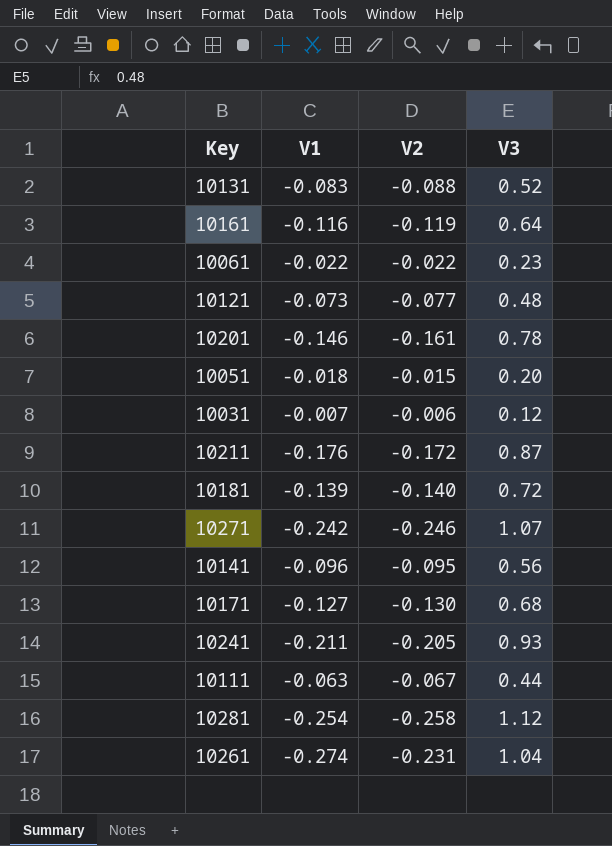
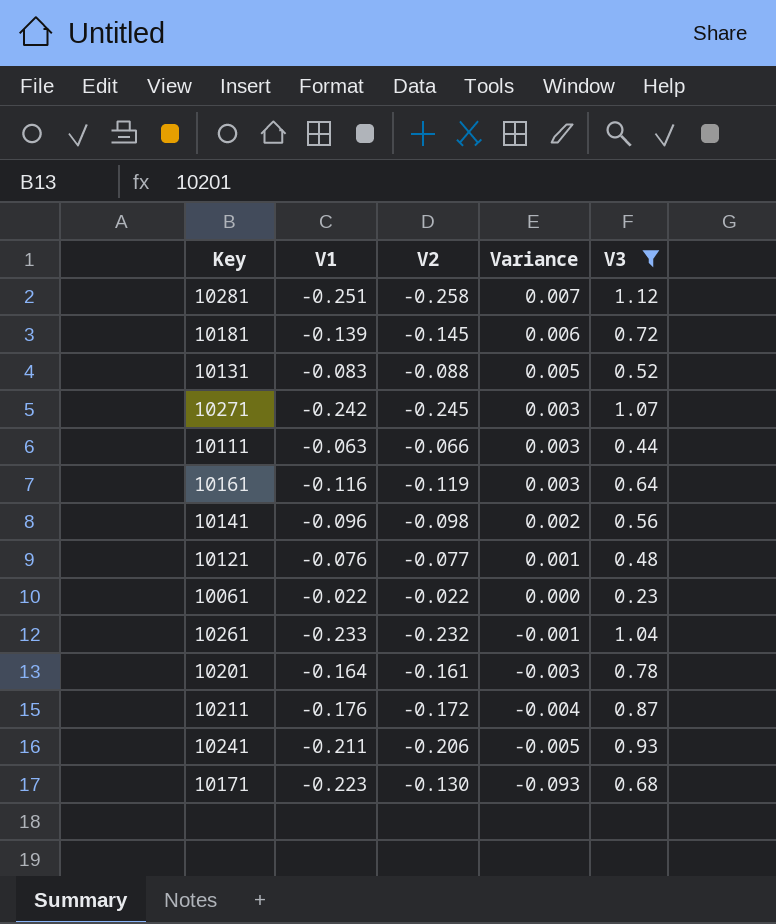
filter: none -> V3 >= 0.23
row order: none -> Variance descending
column Variance | formula: none -> [V1] - [V2]
10281 | V1: -0.254 -> -0.251
10181 | V2: -0.140 -> -0.145
10271 | V2: -0.246 -> -0.245
10111 | V2: -0.067 -> -0.066
10141 | V2: -0.095 -> -0.098
10121 | V1: -0.073 -> -0.076
10261 | V1: -0.274 -> -0.233
10261 | V2: -0.231 -> -0.232
10201 | V1: -0.146 -> -0.164
10241 | V2: -0.205 -> -0.206
10171 | V1: -0.127 -> -0.223

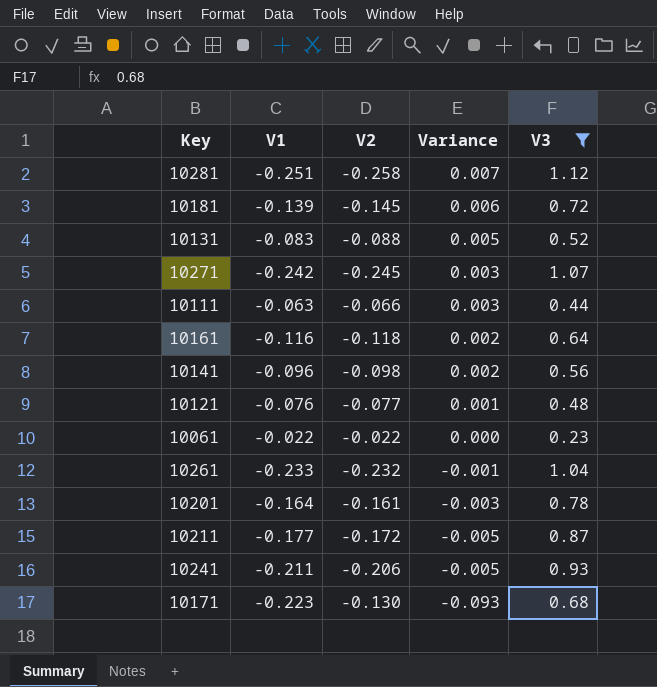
10161 | V2: -0.119 -> -0.118
10161 | Variance: 0.003 -> 0.002
10211 | V1: -0.176 -> -0.177
10211 | Variance: -0.004 -> -0.005

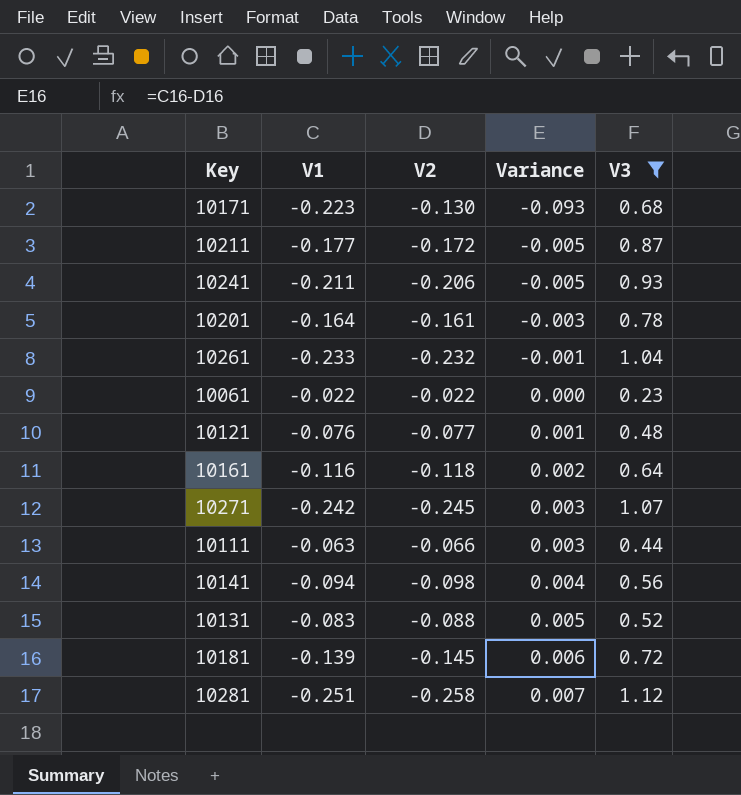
row order: Variance descending -> Variance ascending
10141 | V1: -0.096 -> -0.094
10141 | Variance: 0.002 -> 0.004

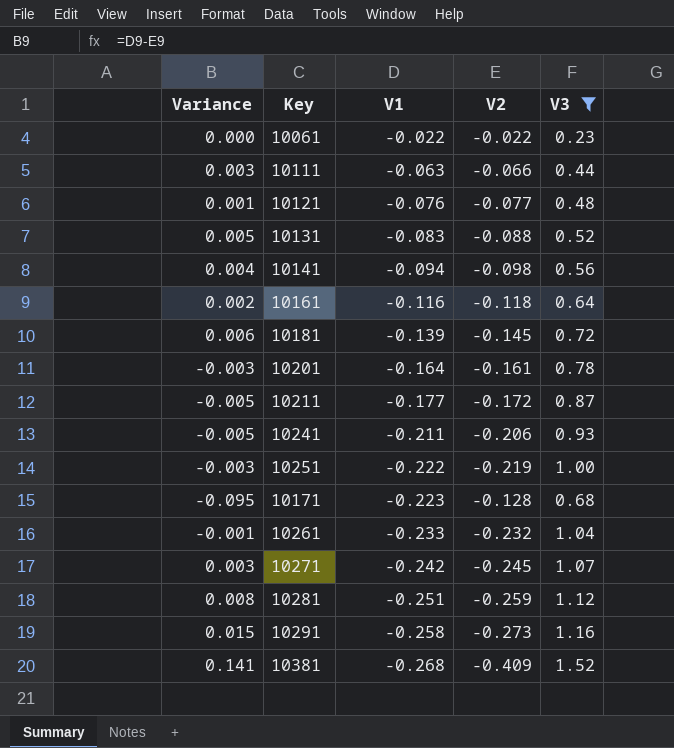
row order: Variance ascending -> V1 descending
column Variance | position: 4 -> 1
row 10251: none -> -0.003 | -0.222 | -0.219 | 1.00
10171 | Variance: -0.093 -> -0.095
10171 | V2: -0.130 -> -0.128
10281 | Variance: 0.007 -> 0.008
10281 | V2: -0.258 -> -0.259
row 10291: none -> 0.015 | -0.258 | -0.273 | 1.16
row 10381: none -> 0.141 | -0.268 | -0.409 | 1.52

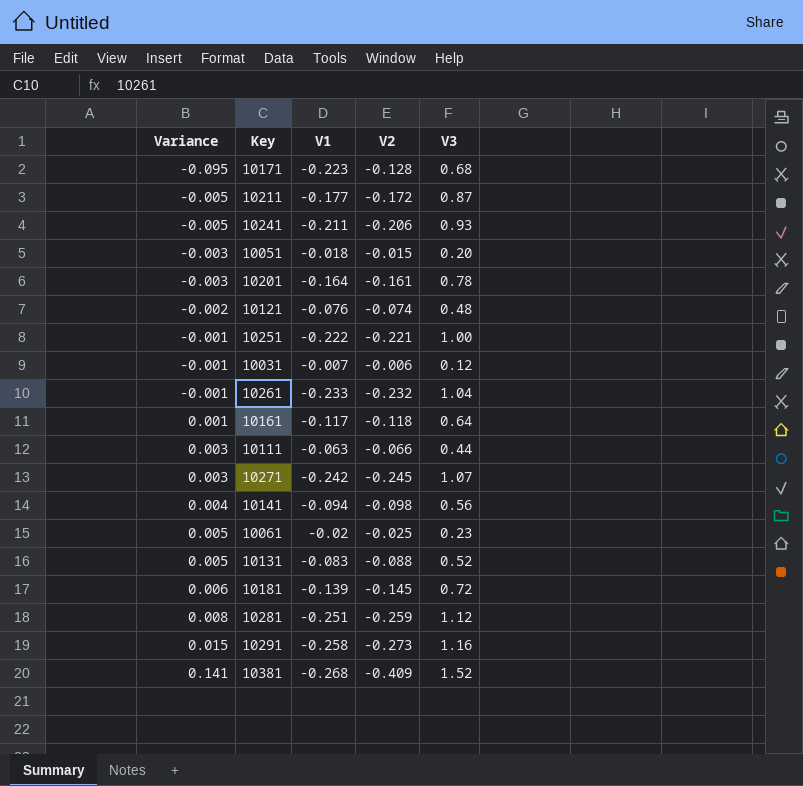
filter: V3 >= 0.23 -> none
row order: V1 descending -> Variance ascending
10121 | Variance: 0.001 -> -0.002
10121 | V2: -0.077 -> -0.074
10251 | Variance: -0.003 -> -0.001
10251 | V2: -0.219 -> -0.221
10161 | Variance: 0.002 -> 0.001
10161 | V1: -0.116 -> -0.117
10061 | Variance: 0.000 -> 0.005
10061 | V1: -0.022 -> -0.02
10061 | V2: -0.022 -> -0.025

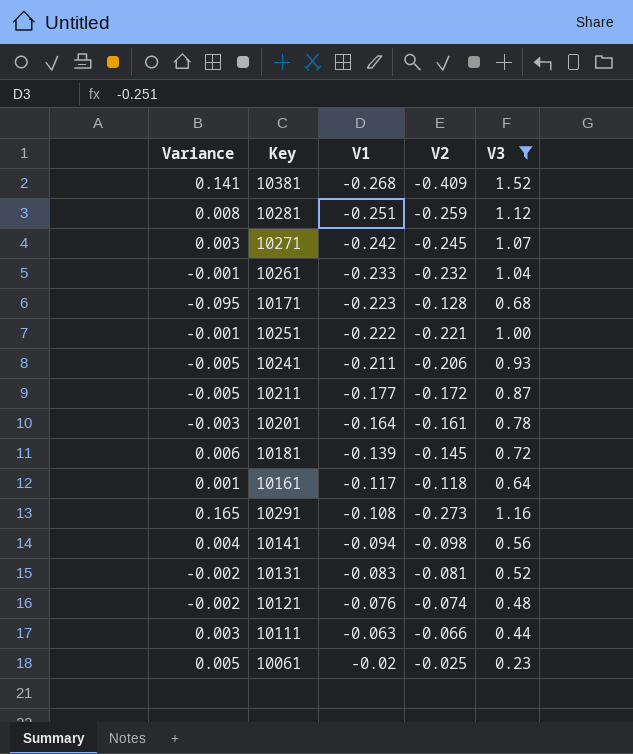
filter: none -> V3 >= 0.23
row order: Variance ascending -> V1 ascending
10291 | Variance: 0.015 -> 0.165
10291 | V1: -0.258 -> -0.108
10131 | Variance: 0.005 -> -0.002
10131 | V2: -0.088 -> -0.081

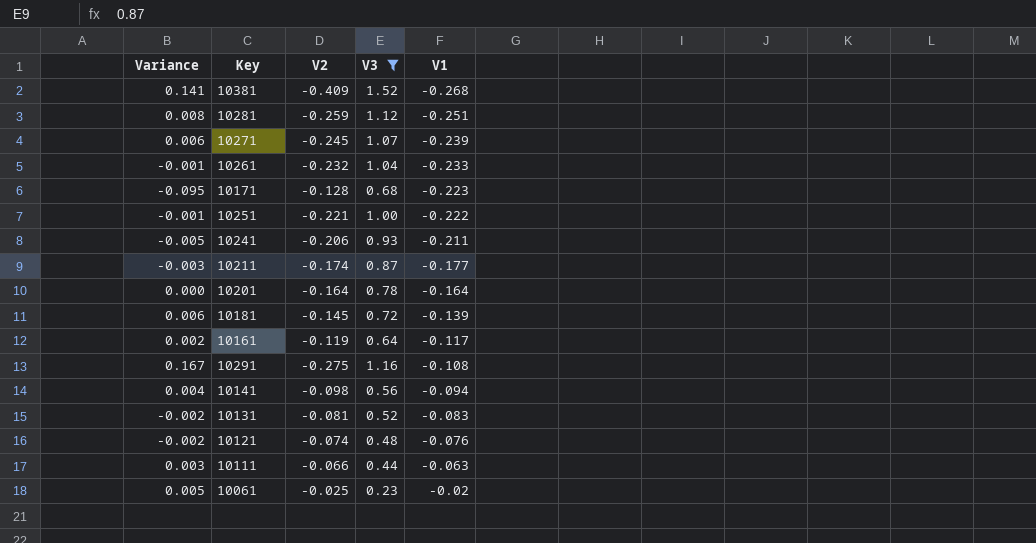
column V1 | position: 3 -> 5
10271 | Variance: 0.003 -> 0.006
10271 | V1: -0.242 -> -0.239
10211 | Variance: -0.005 -> -0.003
10211 | V2: -0.172 -> -0.174
10201 | Variance: -0.003 -> 0.000
10201 | V2: -0.161 -> -0.164
10161 | Variance: 0.001 -> 0.002
10161 | V2: -0.118 -> -0.119
10291 | Variance: 0.165 -> 0.167
10291 | V2: -0.273 -> -0.275

